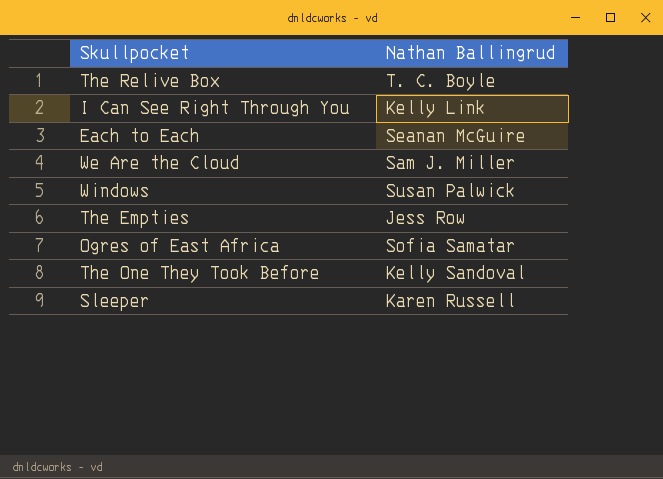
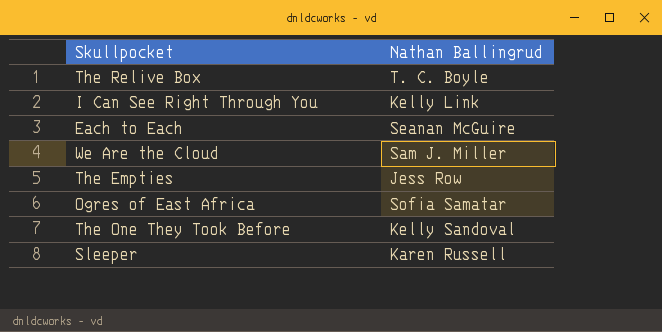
row Windows: Susan Palwick -> none

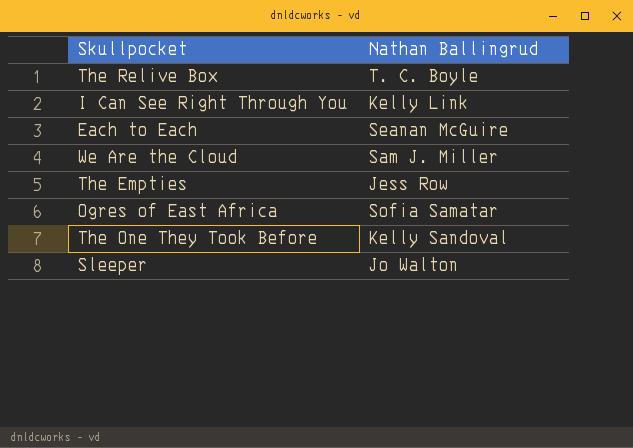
Sleeper | Nathan Ballingrud: Karen Russell -> Jo Walton

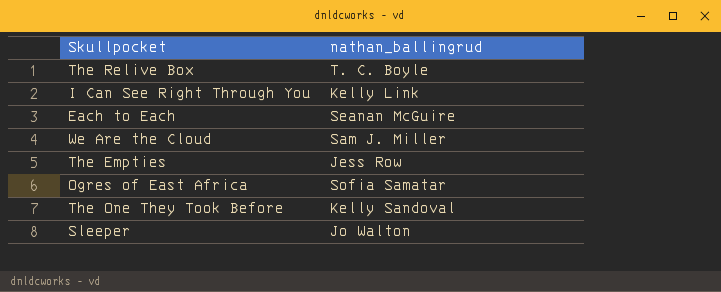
column name: Nathan Ballingrud -> nathan_ballingrud

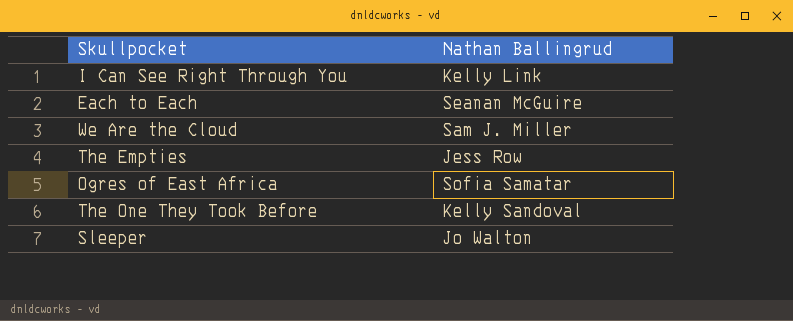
column name: nathan_ballingrud -> Nathan Ballingrud
row The Relive Box: T. C. Boyle -> none

